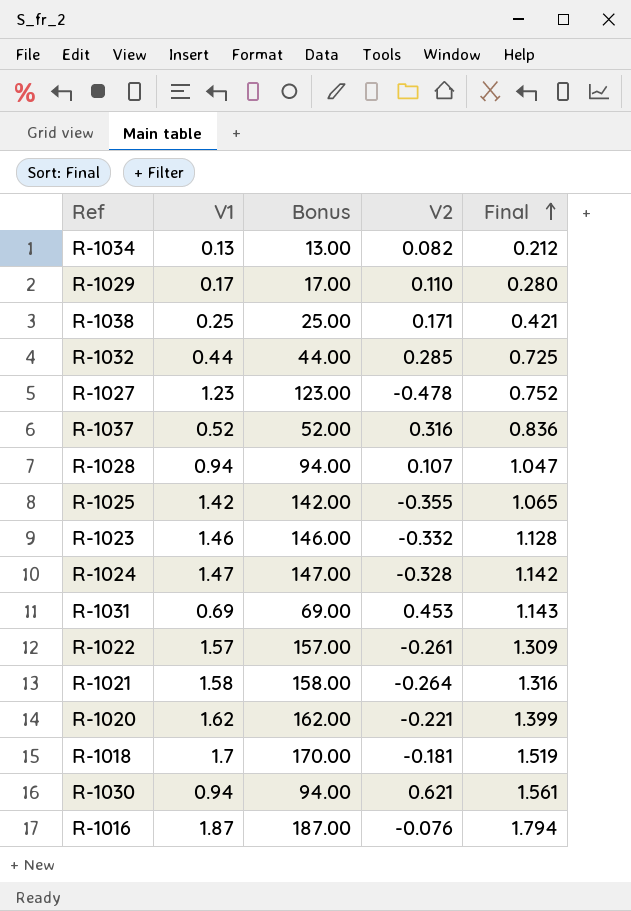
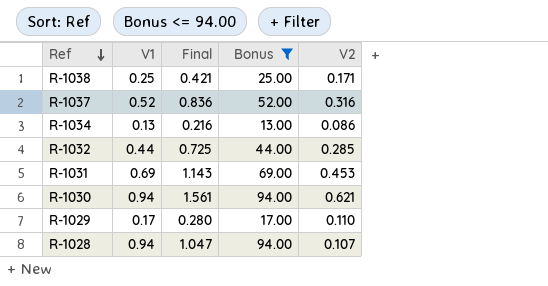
filter: none -> Bonus <= 94.00
row order: Final ascending -> Ref descending
column Final | position: 5 -> 3
R-1034 | Final: 0.212 -> 0.216
R-1034 | V2: 0.082 -> 0.086

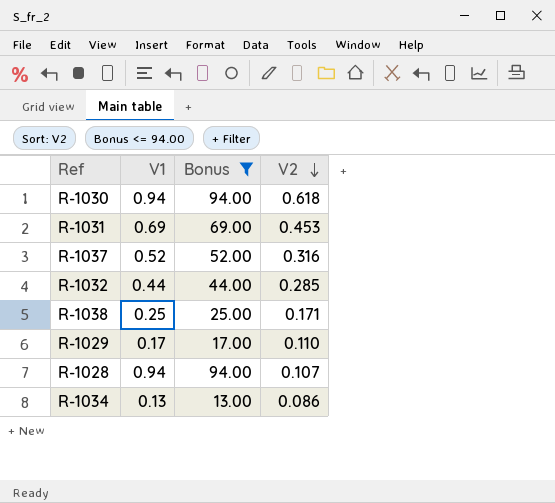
row order: Ref descending -> V2 descending
column Final | formula: [V1] + [V2] -> none
R-1030 | V2: 0.621 -> 0.618

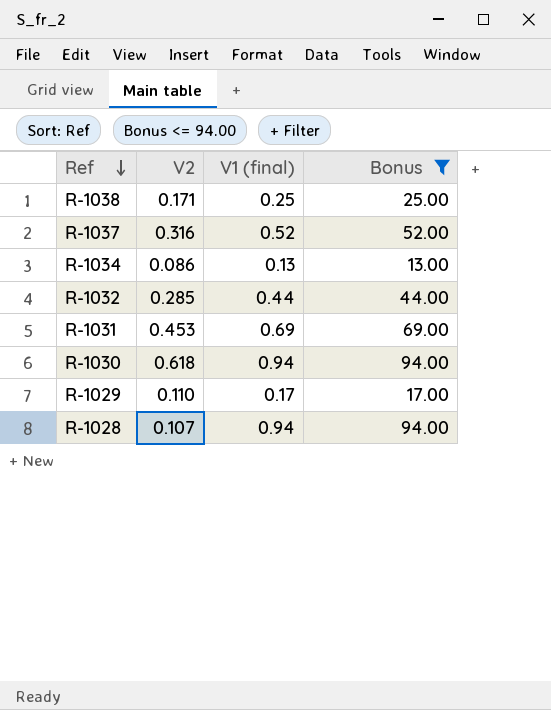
row order: V2 descending -> Ref descending
column V2 | position: 4 -> 2
column name: V1 -> V1 (final)

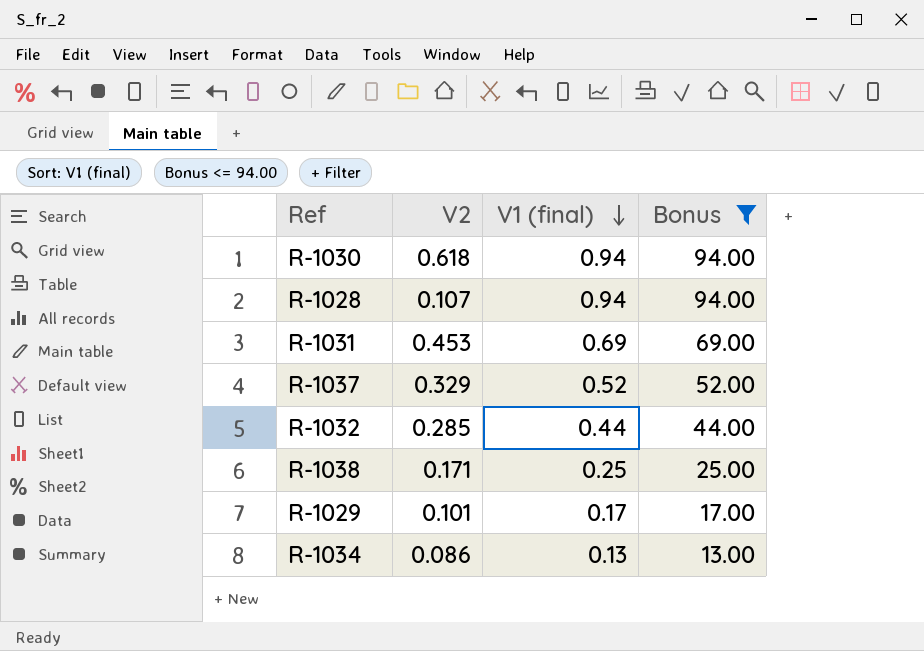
row order: Ref descending -> V1 (final) descending
R-1037 | V2: 0.316 -> 0.329
R-1029 | V2: 0.110 -> 0.101

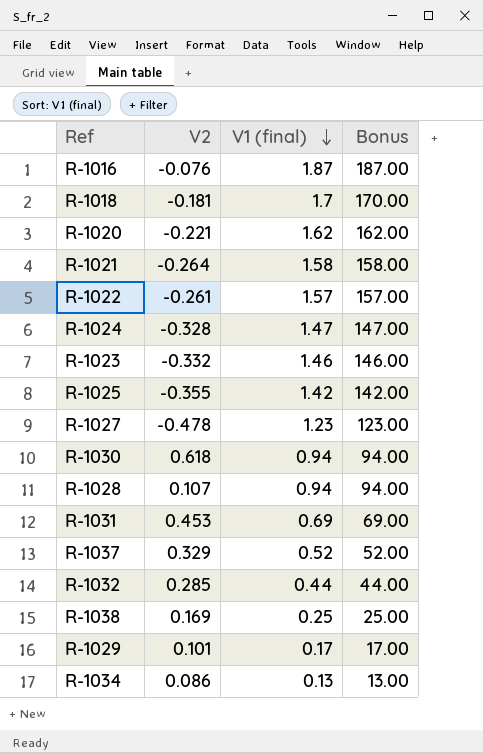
filter: Bonus <= 94.00 -> none
R-1038 | V2: 0.171 -> 0.169

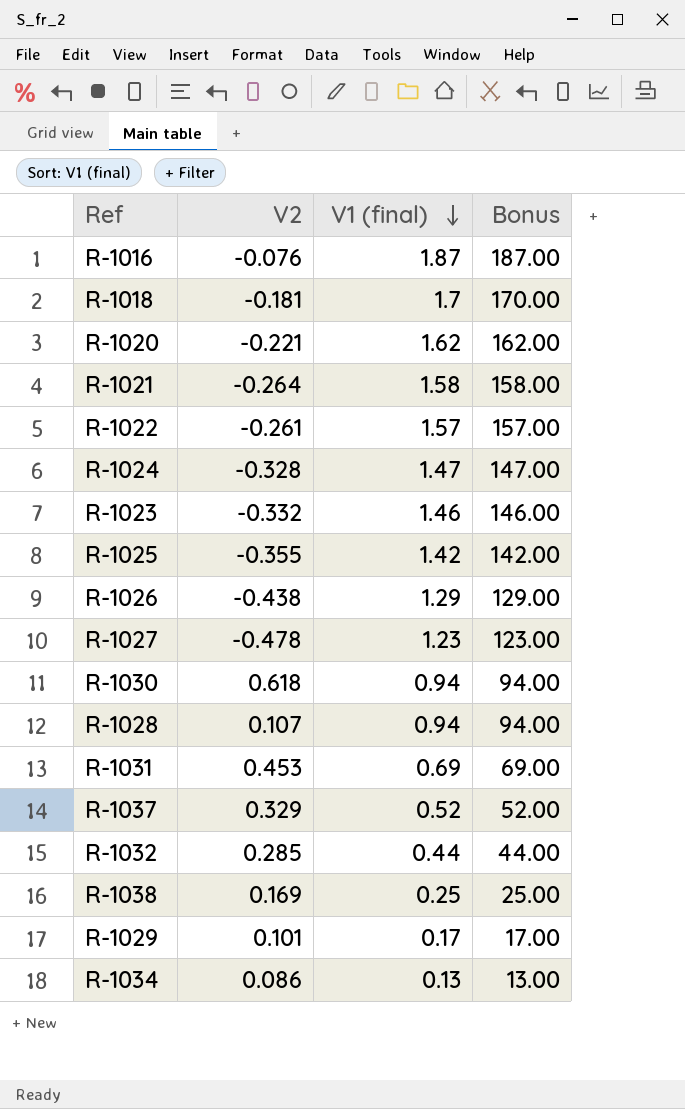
row R-1026: none -> -0.438 | 1.29 | 129.00

